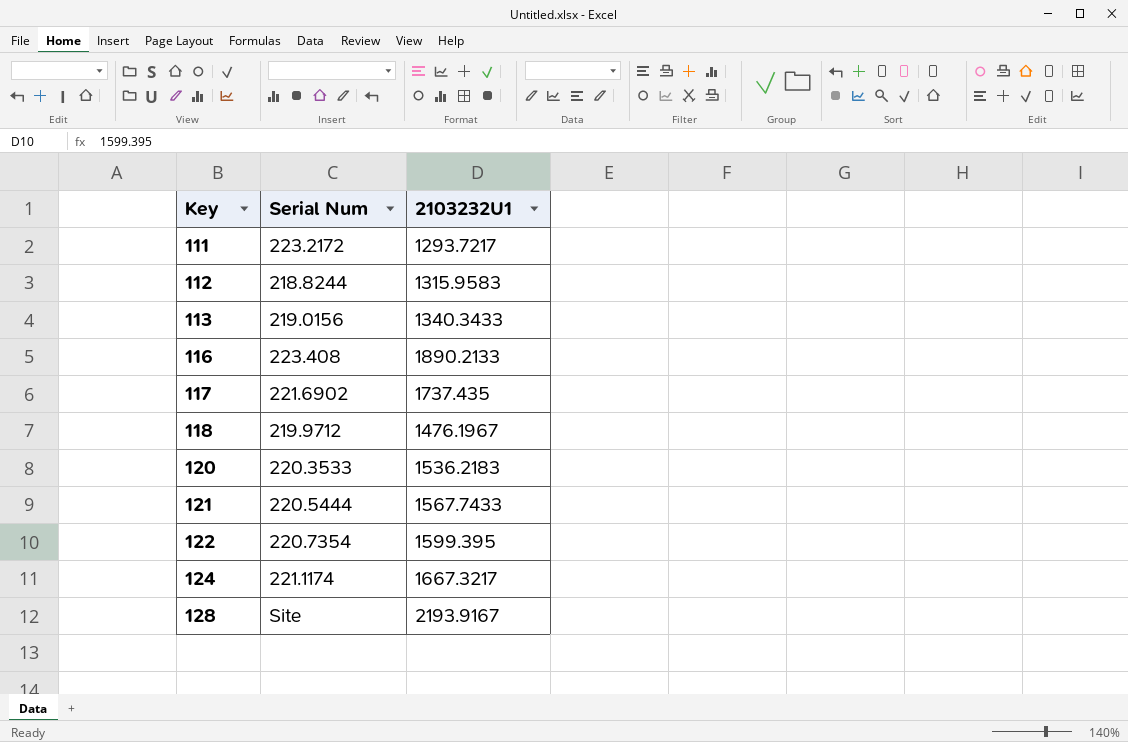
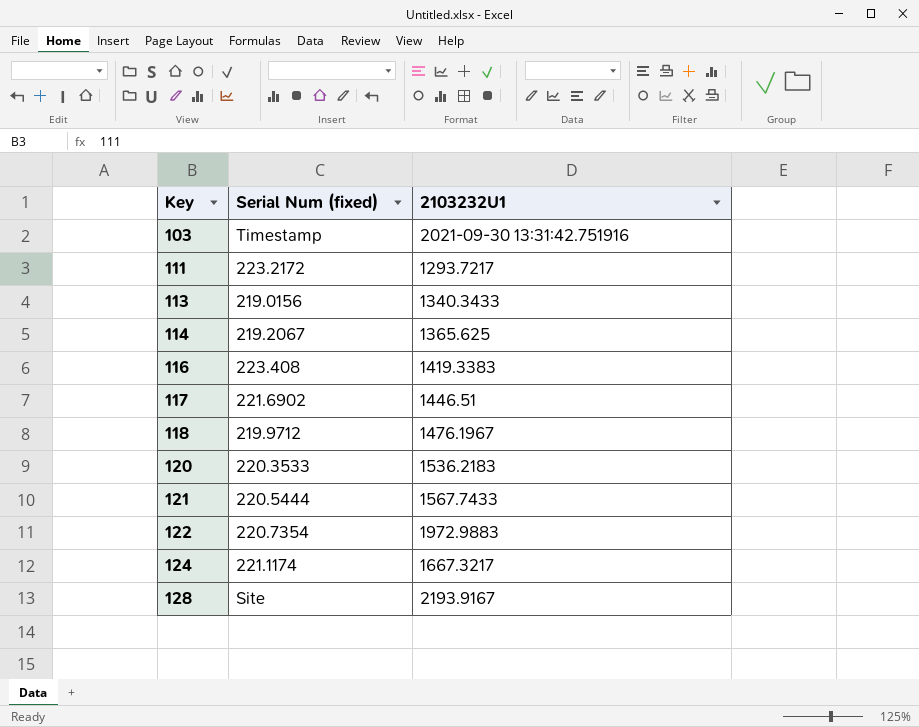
column name: Serial Num -> Serial Num (fixed)
row 112: 218.8244 | 1315.9583 -> none
row 103: none -> Timestamp | 2021-09-30 13:31:42.751916
row 114: none -> 219.2067 | 1365.625
116 | 2103232U1: 1890.2133 -> 1419.3383
117 | 2103232U1: 1737.435 -> 1446.51
122 | 2103232U1: 1599.395 -> 1972.9883

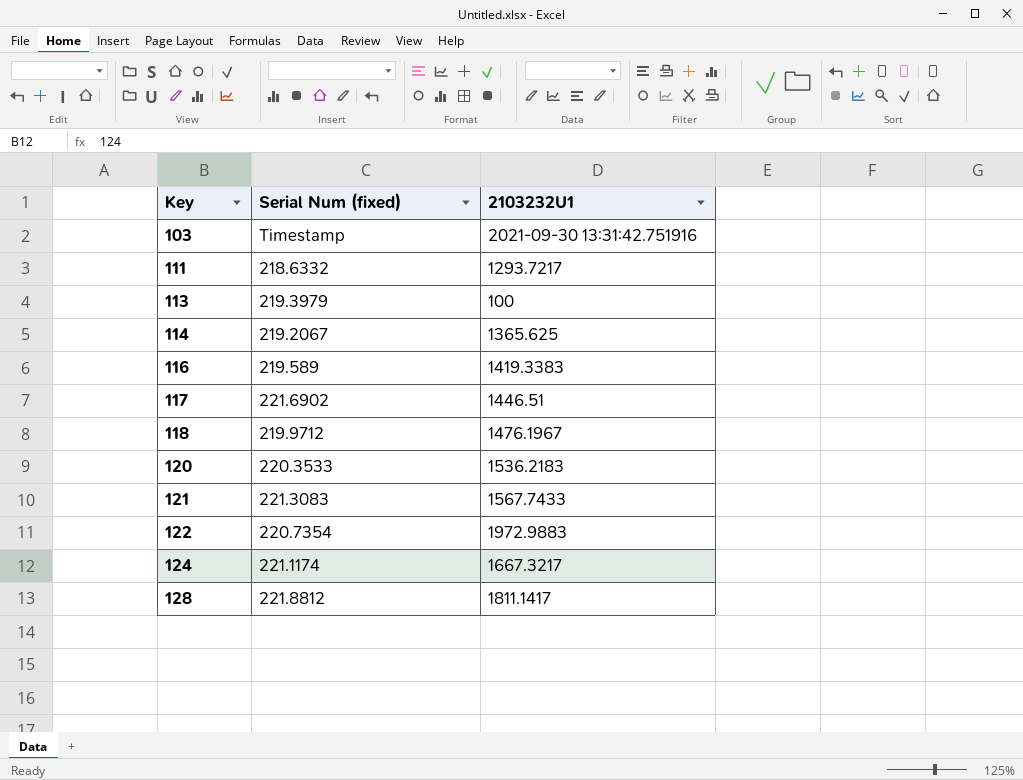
111 | Serial Num (fixed): 223.2172 -> 218.6332
113 | Serial Num (fixed): 219.0156 -> 219.3979
113 | 2103232U1: 1340.3433 -> 100
116 | Serial Num (fixed): 223.408 -> 219.589
121 | Serial Num (fixed): 220.5444 -> 221.3083
128 | Serial Num (fixed): Site -> 221.8812
128 | 2103232U1: 2193.9167 -> 1811.1417

